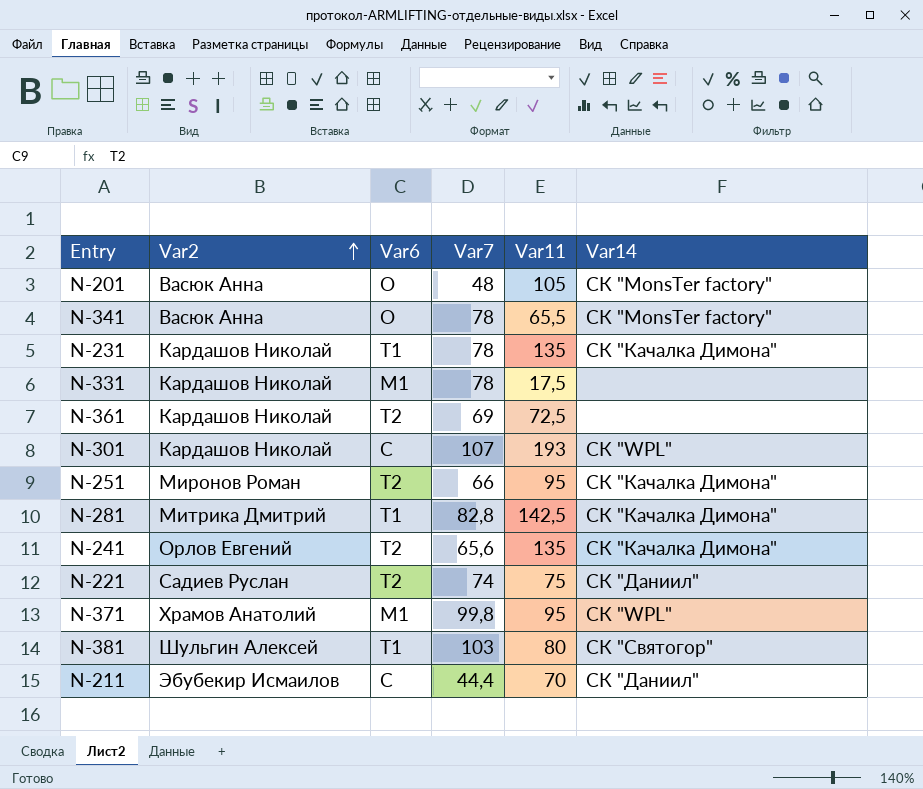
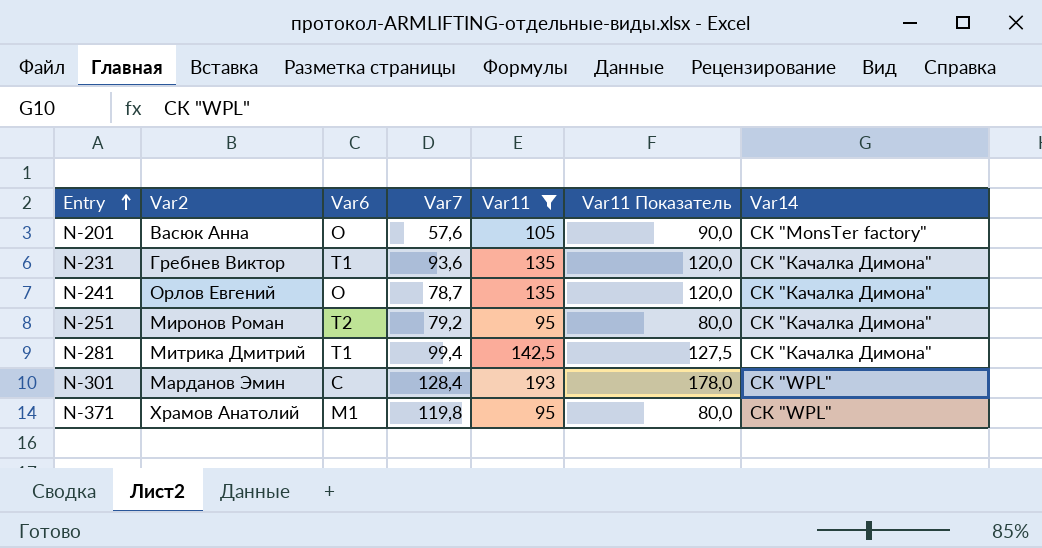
filter: none -> Var11 >= 95
row order: Var2 ascending -> Entry ascending
column Var11 Показатель | formula: none -> [Var11] - 15
N-201 | Var7: 48 -> 57,6
N-231 | Var2: Кардашов Николай -> Гребнев Виктор
N-231 | Var7: 78 -> 93,6
N-241 | Var6: Т2 -> О
N-241 | Var7: 65,6 -> 78,7
N-251 | Var7: 66 -> 79,2
N-281 | Var7: 82,8 -> 99,4
N-301 | Var2: Кардашов Николай -> Марданов Эмин
N-301 | Var7: 107 -> 128,4
N-371 | Var7: 99,8 -> 119,8

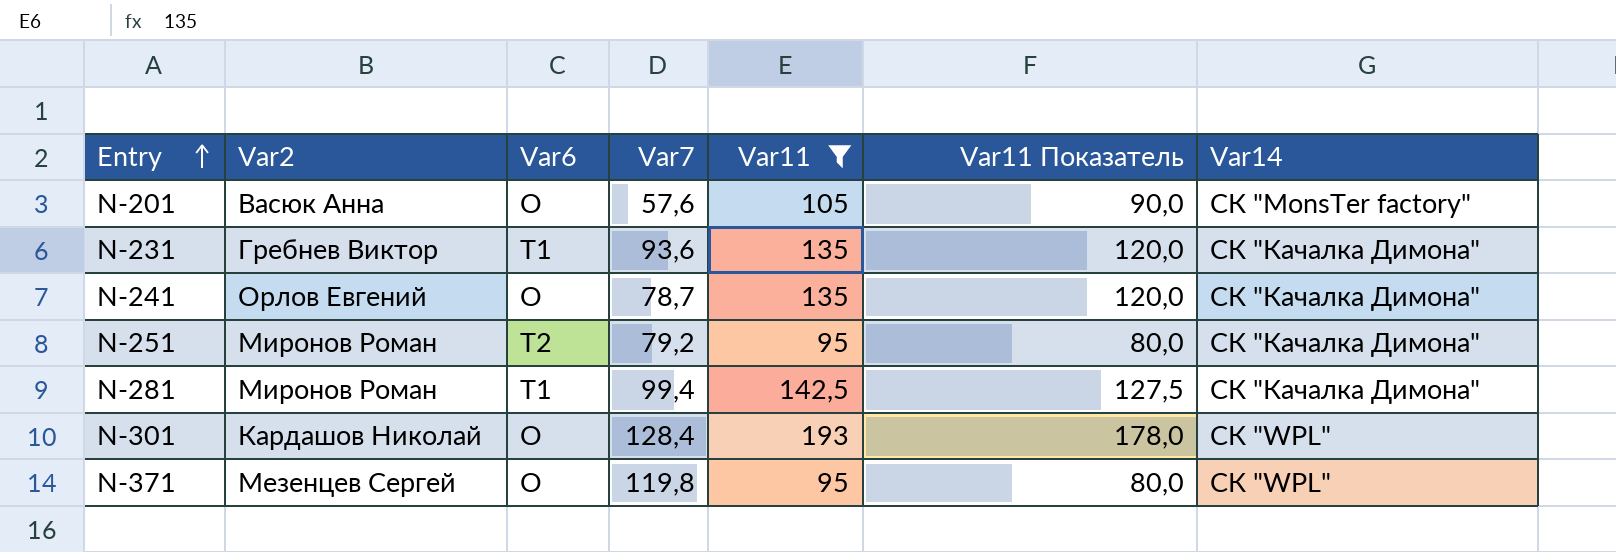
N-281 | Var2: Митрика Дмитрий -> Миронов Роман
N-301 | Var2: Марданов Эмин -> Кардашов Николай
N-301 | Var6: С -> О
N-371 | Var2: Храмов Анатолий -> Мезенцев Сергей
N-371 | Var6: М1 -> O

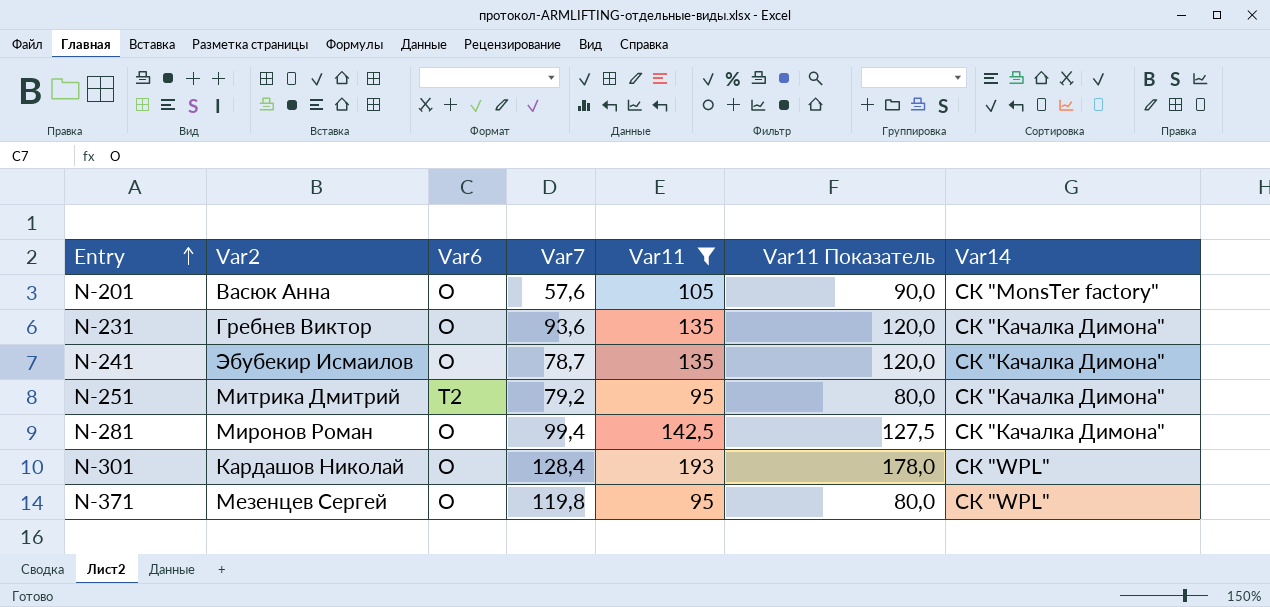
N-231 | Var6: Т1 -> О
N-241 | Var2: Орлов Евгений -> Эбубекир Исмаилов
N-251 | Var2: Миронов Роман -> Митрика Дмитрий
N-281 | Var6: Т1 -> О

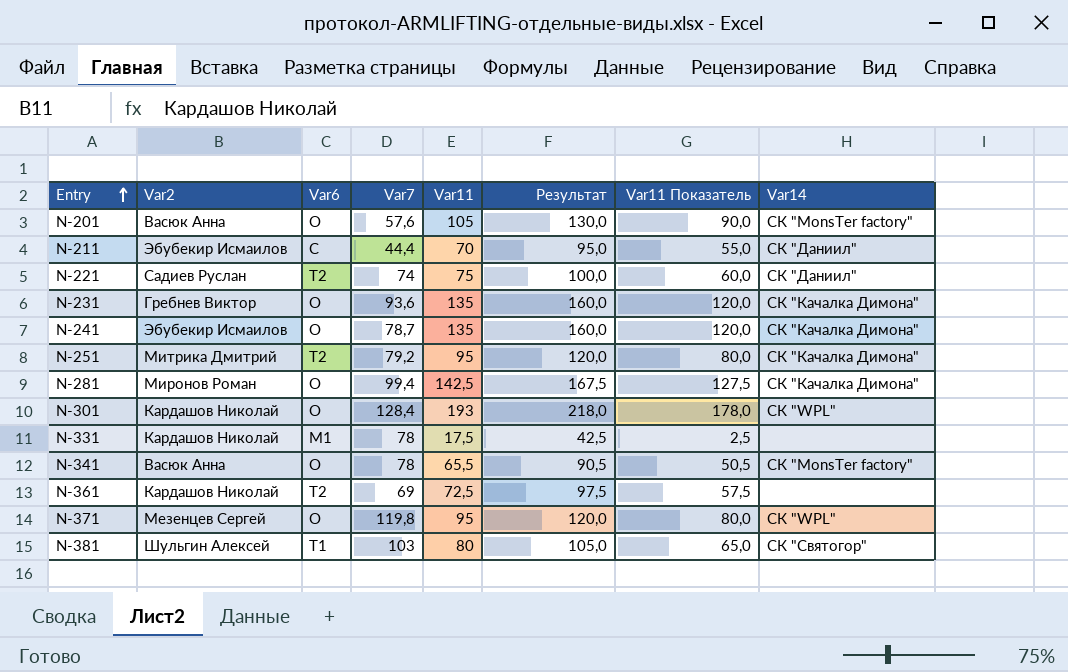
filter: Var11 >= 95 -> none
column Результат | formula: none -> [Var11] + 25

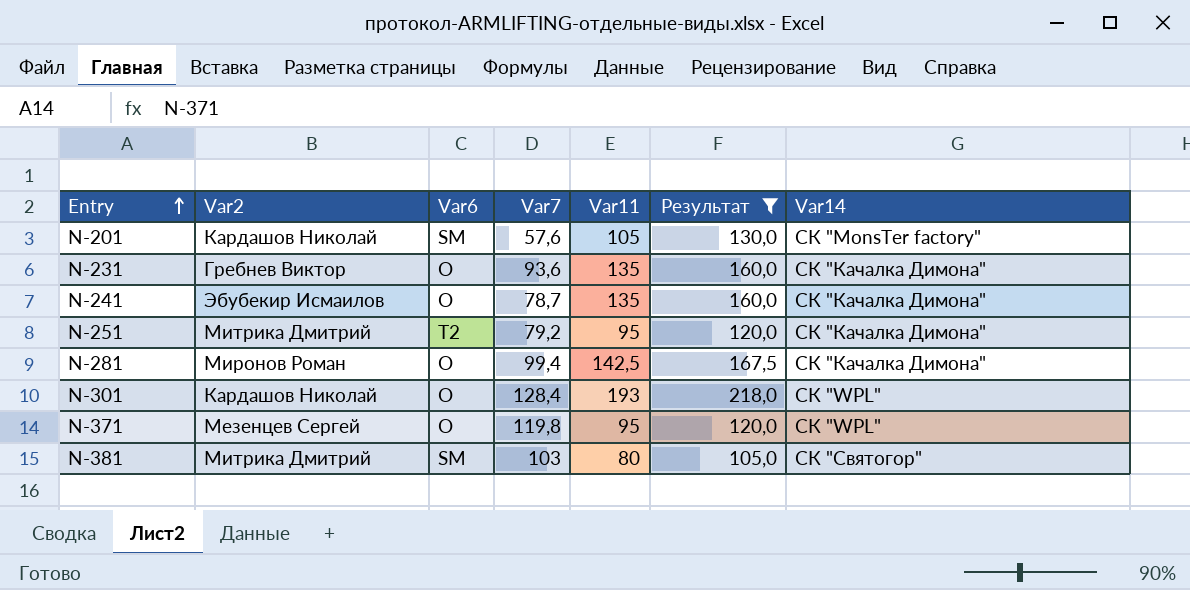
filter: none -> Результат >= 105,0
column Var11 Показатель | formula: [Var11] - 15 -> none
N-201 | Var2: Васюк Анна -> Кардашов Николай
N-201 | Var6: О -> SM
N-381 | Var2: Шульгин Алексей -> Митрика Дмитрий
N-381 | Var6: Т1 -> SM

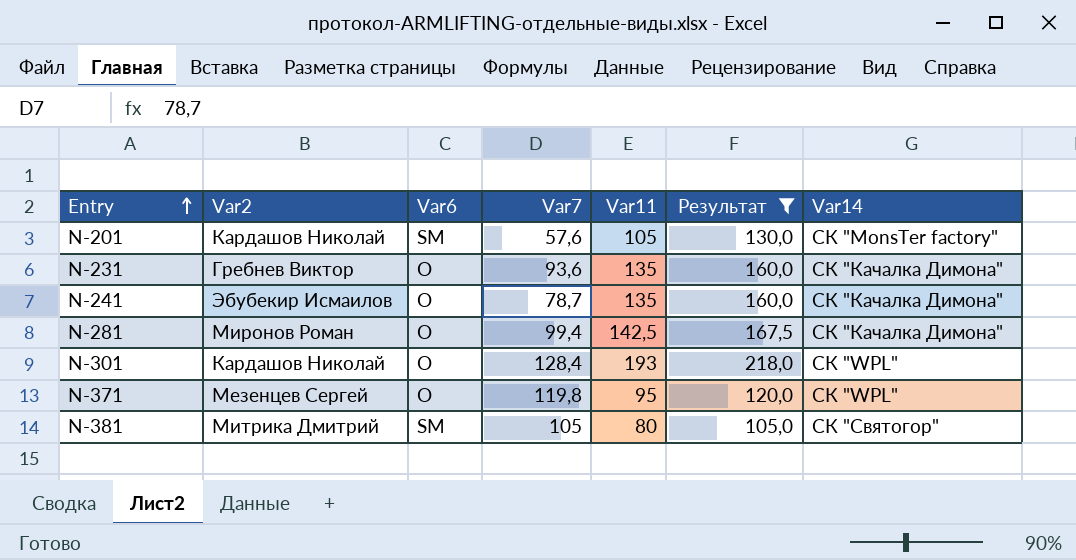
row N-251: Митрика Дмитрий | Т2 | 79,2 | 95 | 120,0 | СК "Качалка Димона" -> none
N-381 | Var7: 103 -> 105

